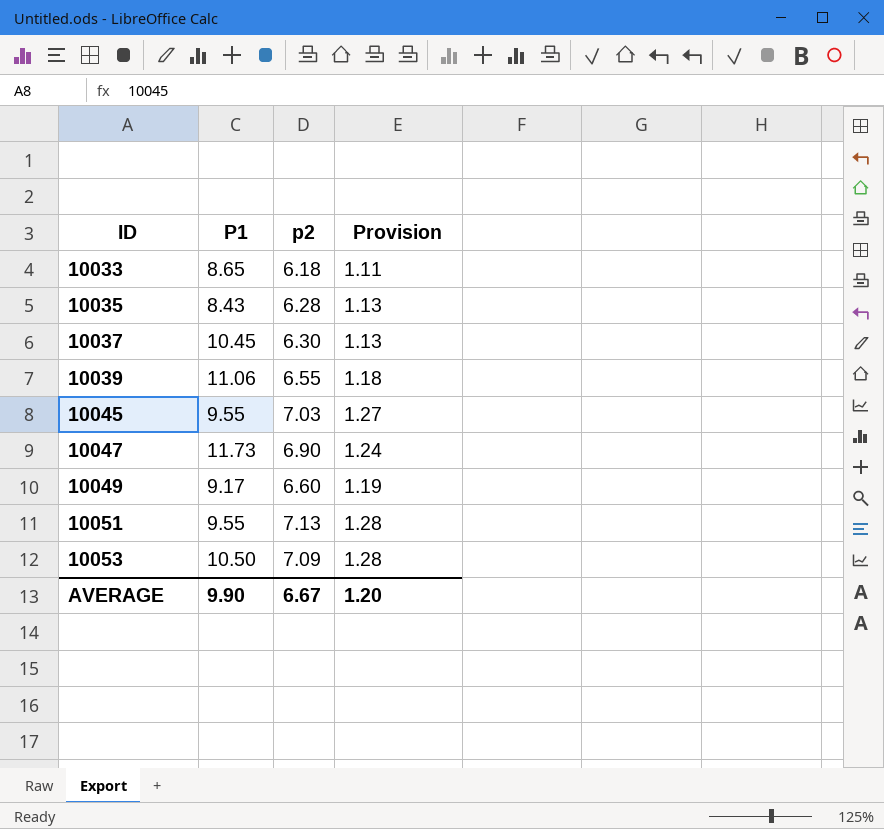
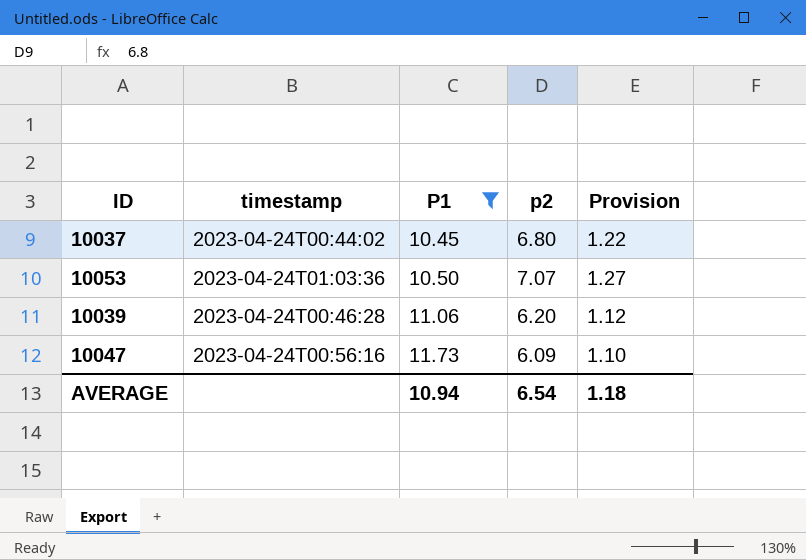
filter: none -> P1 >= 10.45
row order: ID ascending -> P1 ascending
column timestamp | position: none -> 2
10037 | p2: 6.30 -> 6.80
10037 | Provision: 1.13 -> 1.22
10053 | p2: 7.09 -> 7.07
10053 | Provision: 1.28 -> 1.27
10039 | p2: 6.55 -> 6.20
10039 | Provision: 1.18 -> 1.12
10047 | p2: 6.90 -> 6.09
10047 | Provision: 1.24 -> 1.10
AVERAGE | P1: 9.90 -> 10.94
AVERAGE | p2: 6.67 -> 6.54
AVERAGE | Provision: 1.20 -> 1.18

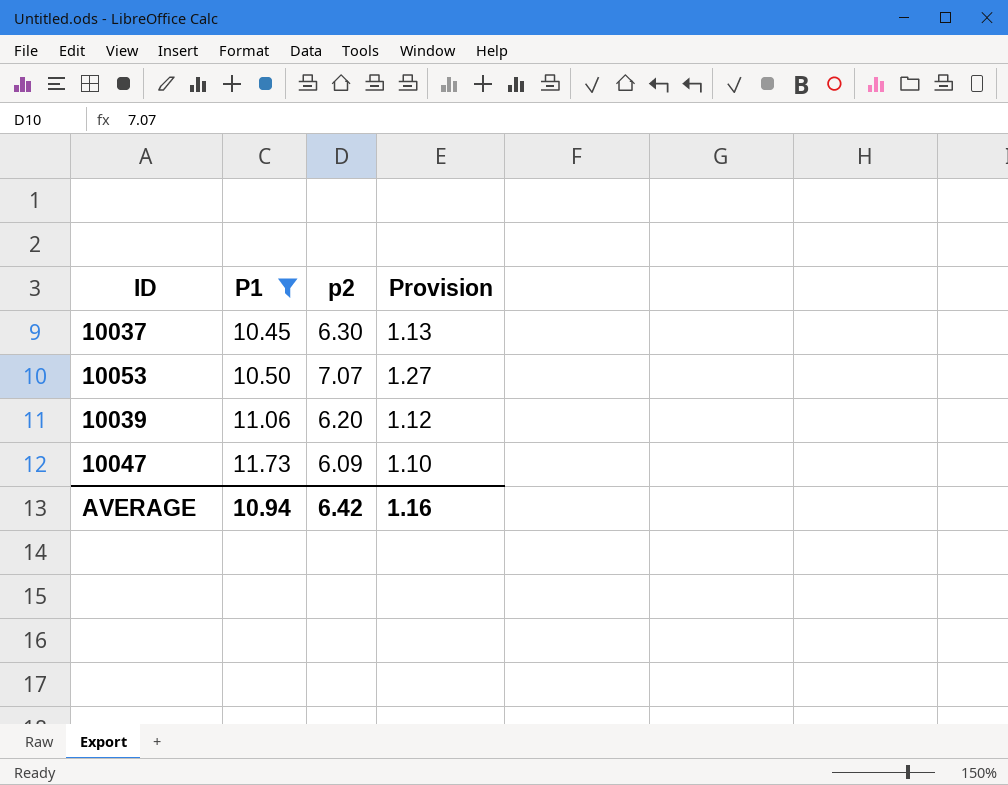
column timestamp | position: 2 -> none
10037 | p2: 6.80 -> 6.30
10037 | Provision: 1.22 -> 1.13
AVERAGE | p2: 6.54 -> 6.42
AVERAGE | Provision: 1.18 -> 1.16

